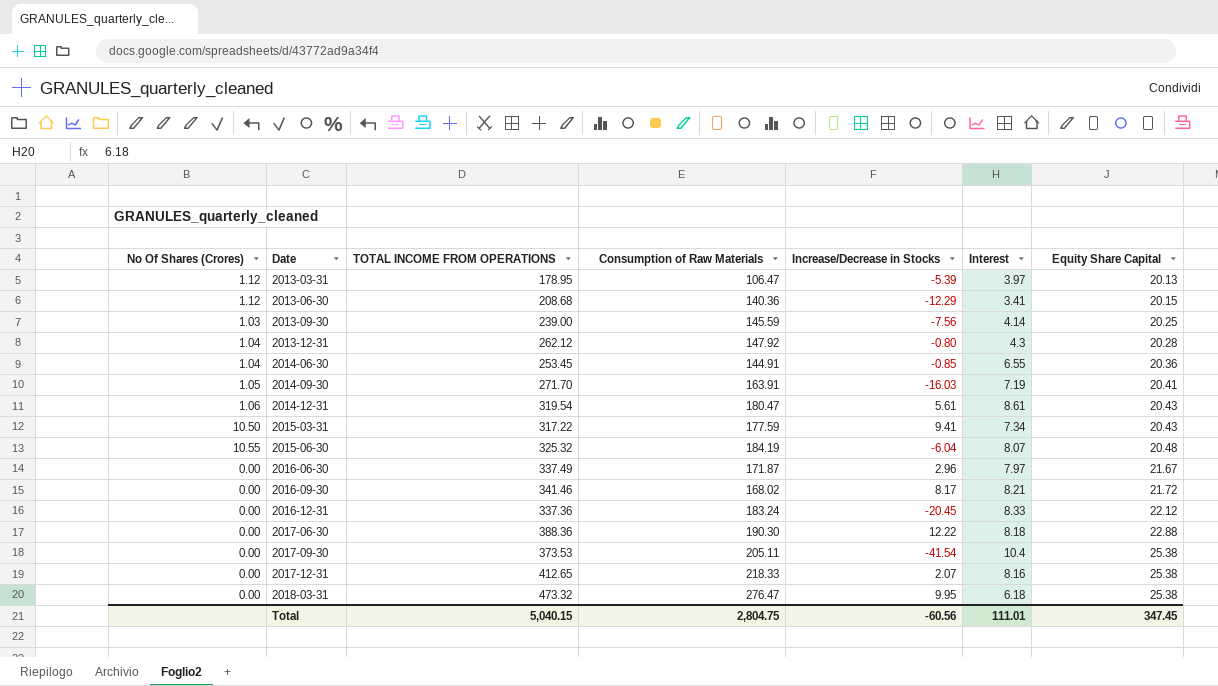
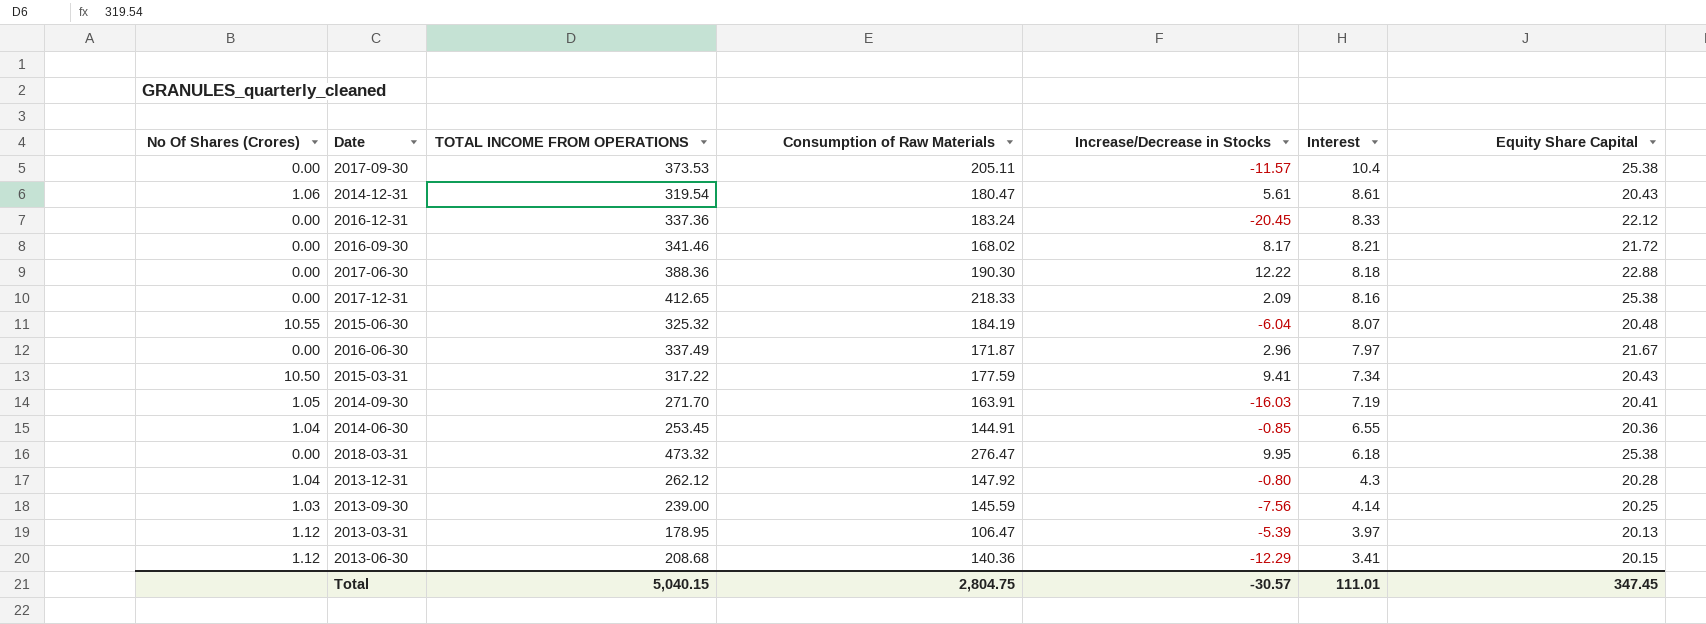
row order: Date ascending -> Interest descending
2017-09-30 | Increase/Decrease in Stocks: -41.54 -> -11.57
2017-12-31 | Increase/Decrease in Stocks: 2.07 -> 2.09
Total | Increase/Decrease in Stocks: -60.56 -> -30.57

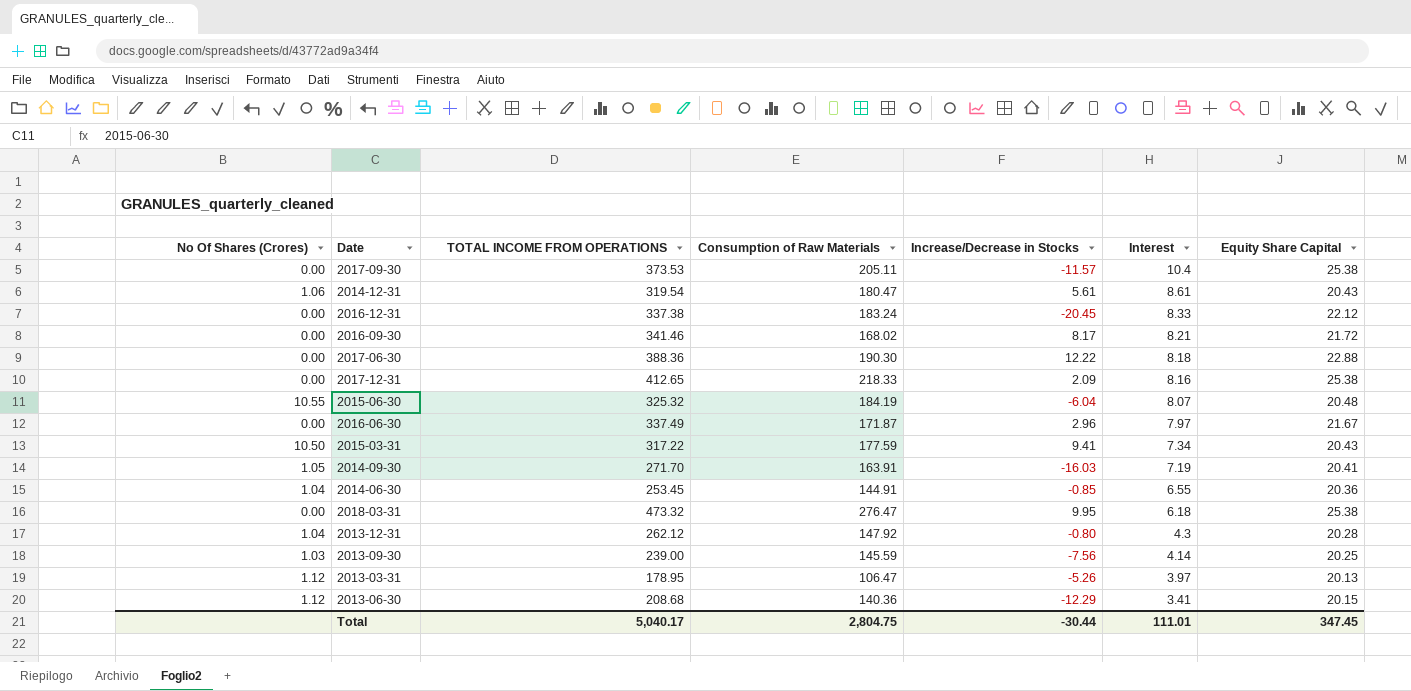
2016-12-31 | TOTAL INCOME FROM OPERATIONS: 337.36 -> 337.38
2013-03-31 | Increase/Decrease in Stocks: -5.39 -> -5.26
Total | TOTAL INCOME FROM OPERATIONS: 5,040.15 -> 5,040.17
Total | Increase/Decrease in Stocks: -30.57 -> -30.44

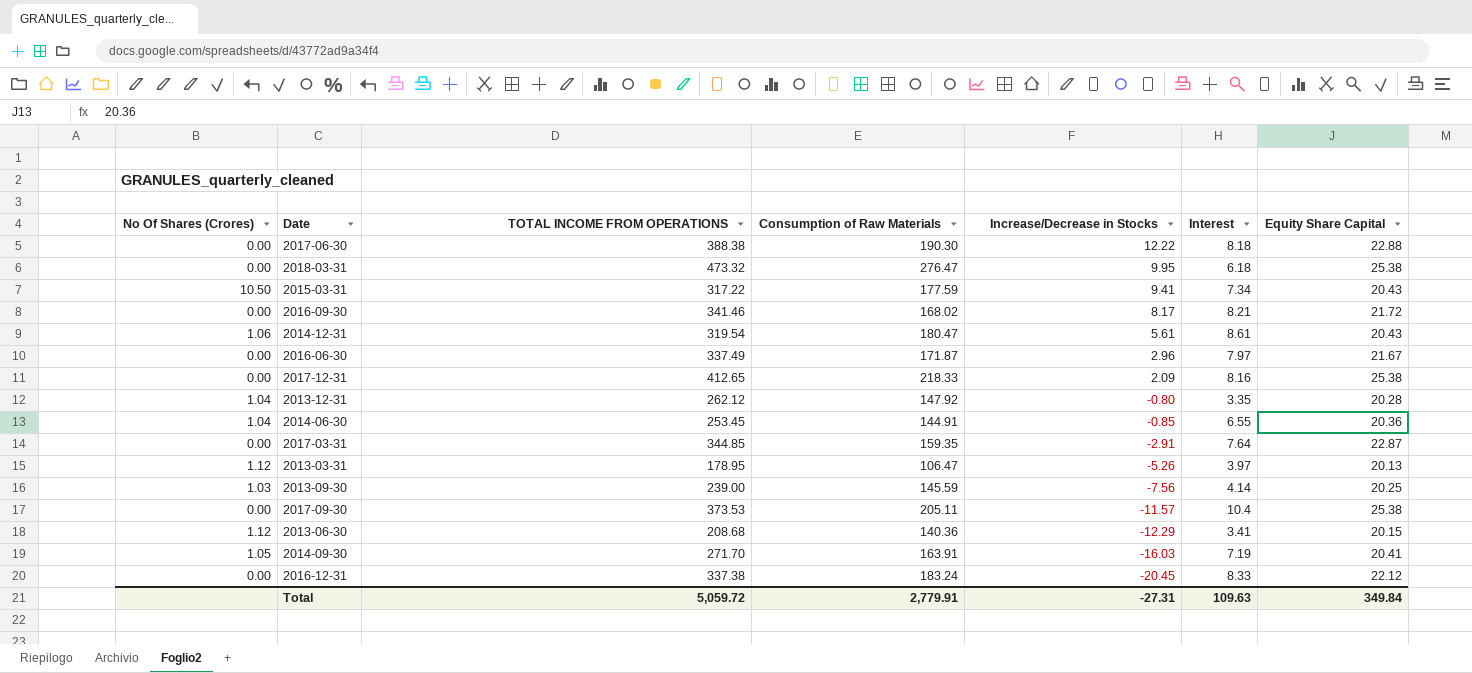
row order: Interest descending -> Increase/Decrease in Stocks descending
row 2015-06-30: 10.55 | 325.32 | 184.19 | -6.04 | 8.07 | 20.48 -> none
2017-06-30 | TOTAL INCOME FROM OPERATIONS: 388.36 -> 388.38
2013-12-31 | Interest: 4.3 -> 3.35
row 2017-03-31: none -> 0.00 | 344.85 | 159.35 | -2.91 | 7.64 | 22.87
Total | TOTAL INCOME FROM OPERATIONS: 5,040.17 -> 5,059.72
Total | Consumption of Raw Materials: 2,804.75 -> 2,779.91
Total | Increase/Decrease in Stocks: -30.44 -> -27.31
Total | Interest: 111.01 -> 109.63
Total | Equity Share Capital: 347.45 -> 349.84

